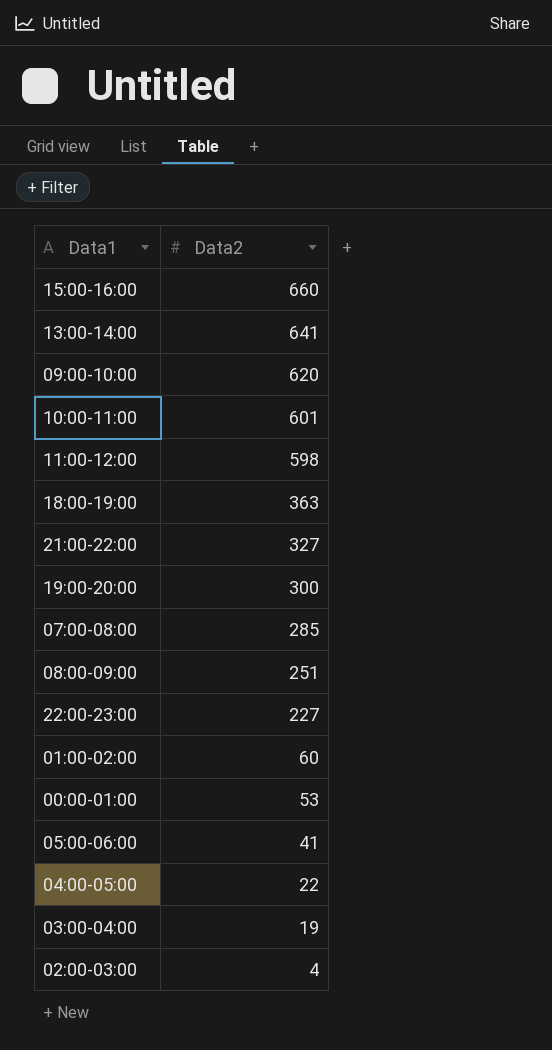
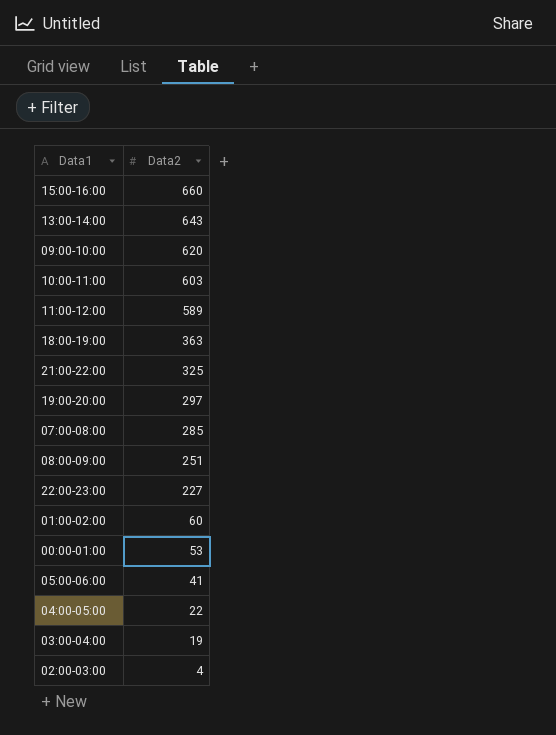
13:00-14:00 | Data2: 641 -> 643
10:00-11:00 | Data2: 601 -> 603
11:00-12:00 | Data2: 598 -> 589
21:00-22:00 | Data2: 327 -> 325
19:00-20:00 | Data2: 300 -> 297

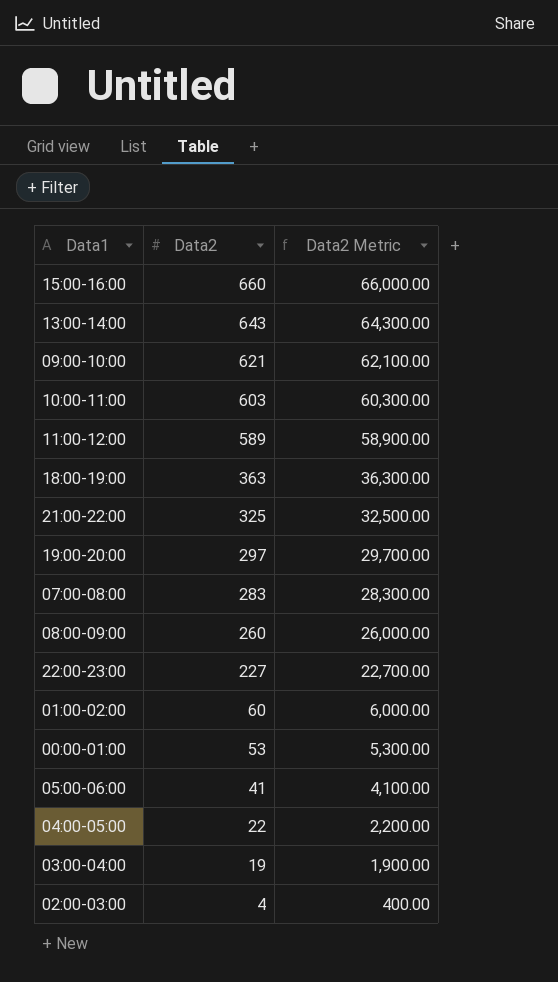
column Data2 Metric | formula: none -> [Data2] * 100
09:00-10:00 | Data2: 620 -> 621
07:00-08:00 | Data2: 285 -> 283
08:00-09:00 | Data2: 251 -> 260

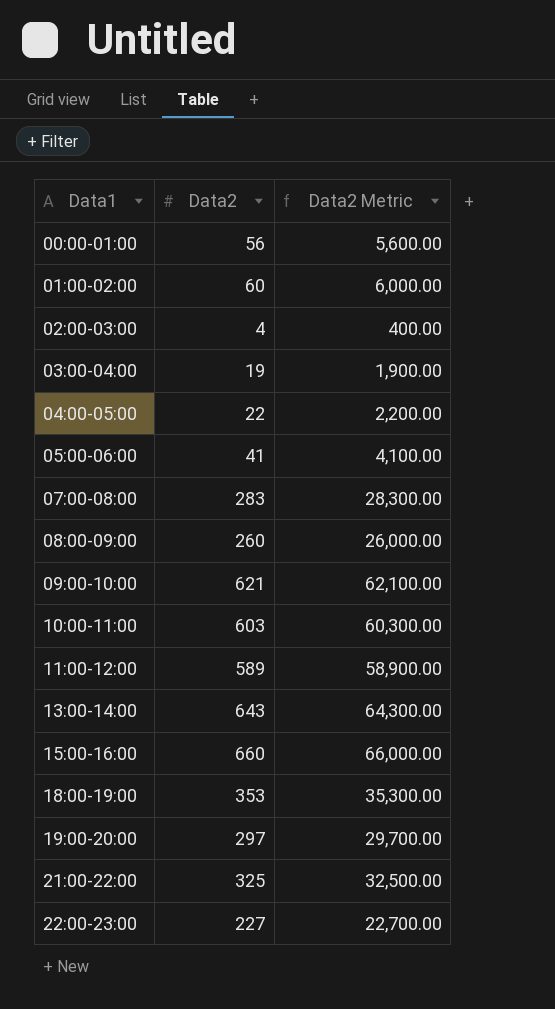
row order: Data2 descending -> Data1 ascending
00:00-01:00 | Data2: 53 -> 56
00:00-01:00 | Data2 Metric: 5,300.00 -> 5,600.00
18:00-19:00 | Data2: 363 -> 353
18:00-19:00 | Data2 Metric: 36,300.00 -> 35,300.00

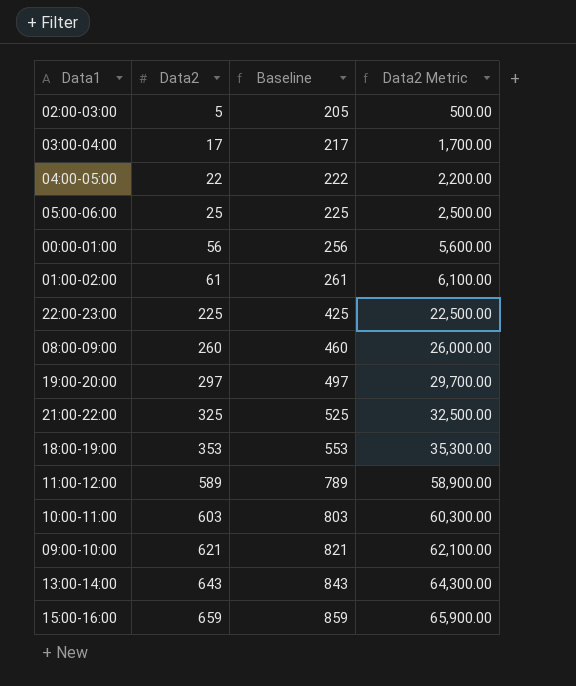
row order: Data1 ascending -> Data2 ascending
column Baseline | formula: none -> [Data2] + 200
row 07:00-08:00: 283 | 28,300.00 -> none
02:00-03:00 | Data2: 4 -> 5
02:00-03:00 | Data2 Metric: 400.00 -> 500.00
03:00-04:00 | Data2: 19 -> 17
03:00-04:00 | Data2 Metric: 1,900.00 -> 1,700.00
05:00-06:00 | Data2: 41 -> 25
05:00-06:00 | Data2 Metric: 4,100.00 -> 2,500.00
01:00-02:00 | Data2: 60 -> 61
01:00-02:00 | Data2 Metric: 6,000.00 -> 6,100.00
22:00-23:00 | Data2: 227 -> 225
22:00-23:00 | Data2 Metric: 22,700.00 -> 22,500.00
15:00-16:00 | Data2: 660 -> 659
15:00-16:00 | Data2 Metric: 66,000.00 -> 65,900.00

